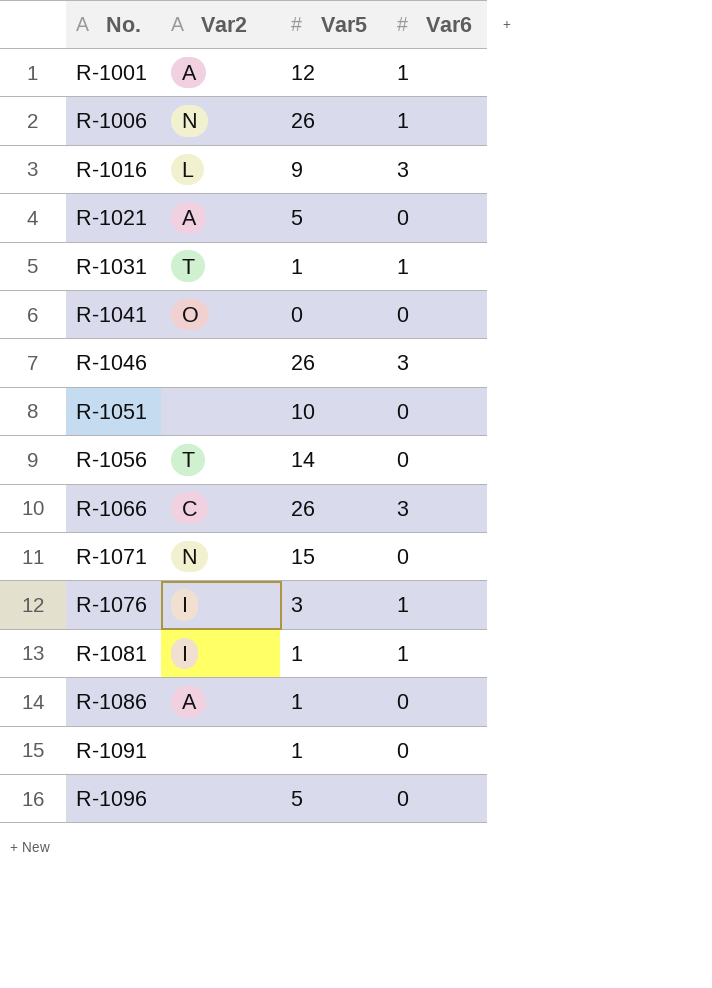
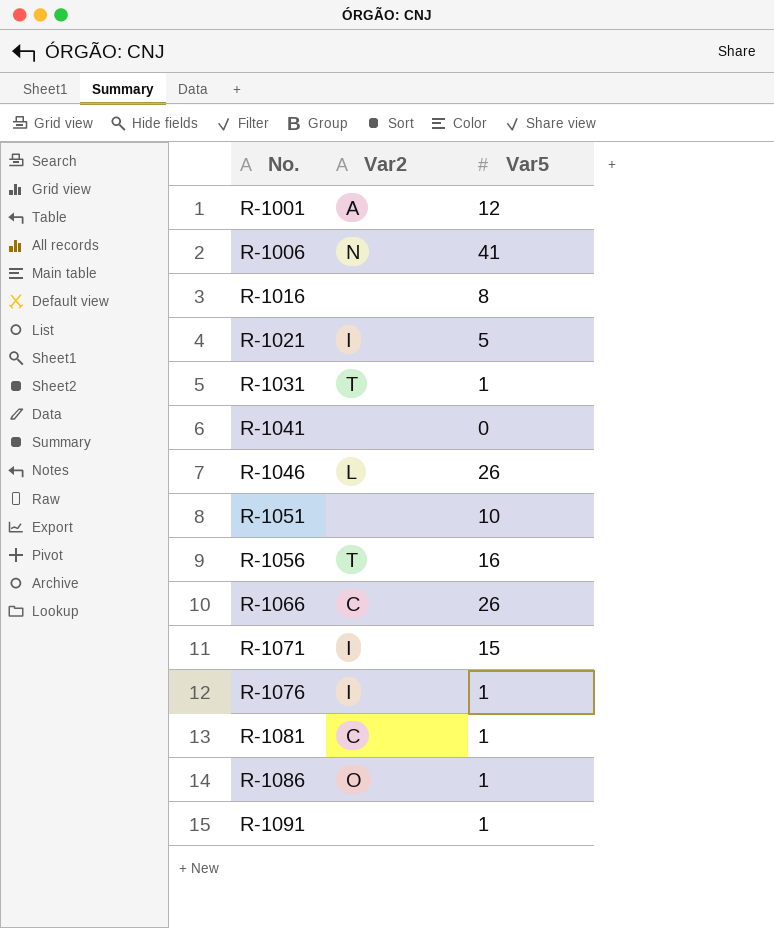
column Var6 | position: 4 -> none
row R-1096: none | 5 | 0 -> none
R-1006 | Var5: 26 -> 41
R-1016 | Var2: L -> none
R-1016 | Var5: 9 -> 8
R-1021 | Var2: A -> I
R-1041 | Var2: O -> none
R-1046 | Var2: none -> L
R-1056 | Var5: 14 -> 16
R-1071 | Var2: N -> I
R-1076 | Var5: 3 -> 1
R-1081 | Var2: I -> C
R-1086 | Var2: A -> O

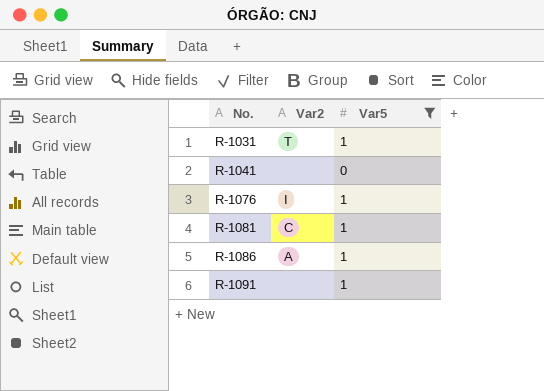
filter: none -> Var5 <= 1
R-1086 | Var2: O -> A

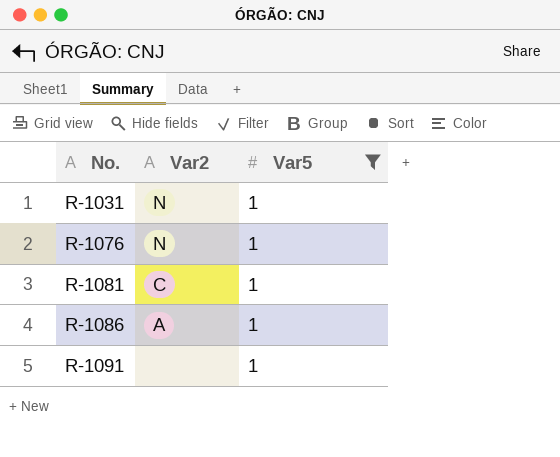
row R-1041: none | 0 -> none
R-1031 | Var2: T -> N
R-1076 | Var2: I -> N

